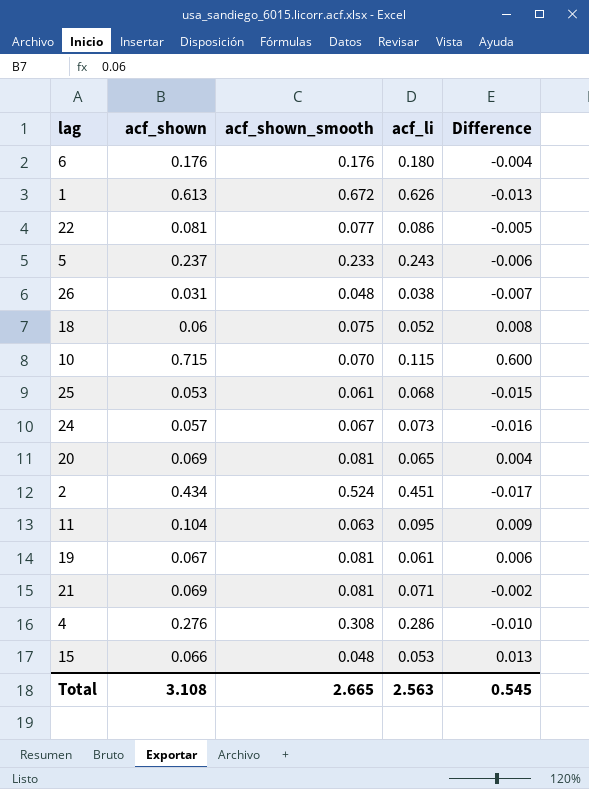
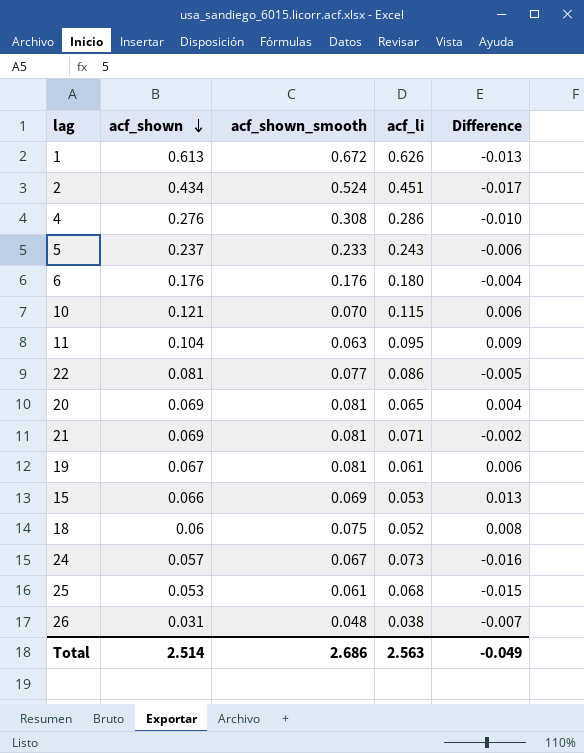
row order: none -> acf_shown descending
10 | acf_shown: 0.715 -> 0.121
10 | Difference: 0.600 -> 0.006
15 | acf_shown_smooth: 0.048 -> 0.069
Total | acf_shown: 3.108 -> 2.514
Total | acf_shown_smooth: 2.665 -> 2.686
Total | Difference: 0.545 -> -0.049

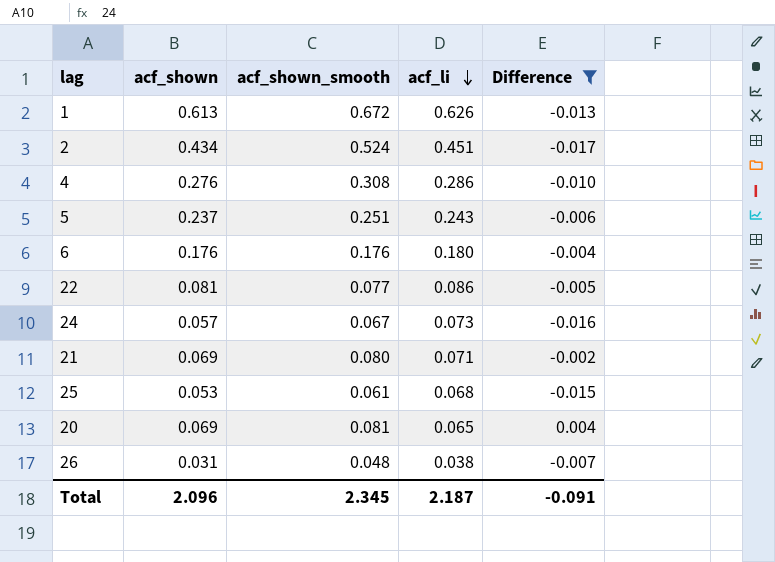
filter: none -> Difference <= 0.004
row order: acf_shown descending -> acf_li descending
5 | acf_shown_smooth: 0.233 -> 0.251
21 | acf_shown_smooth: 0.081 -> 0.080
Total | acf_shown: 2.514 -> 2.096
Total | acf_shown_smooth: 2.686 -> 2.345
Total | acf_li: 2.563 -> 2.187
Total | Difference: -0.049 -> -0.091

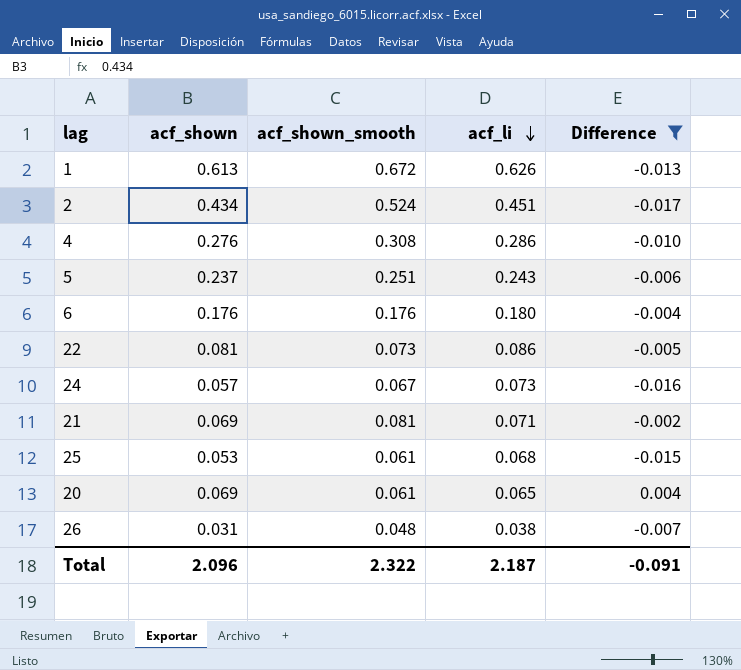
22 | acf_shown_smooth: 0.077 -> 0.073
21 | acf_shown_smooth: 0.080 -> 0.081
20 | acf_shown_smooth: 0.081 -> 0.061
Total | acf_shown_smooth: 2.345 -> 2.322

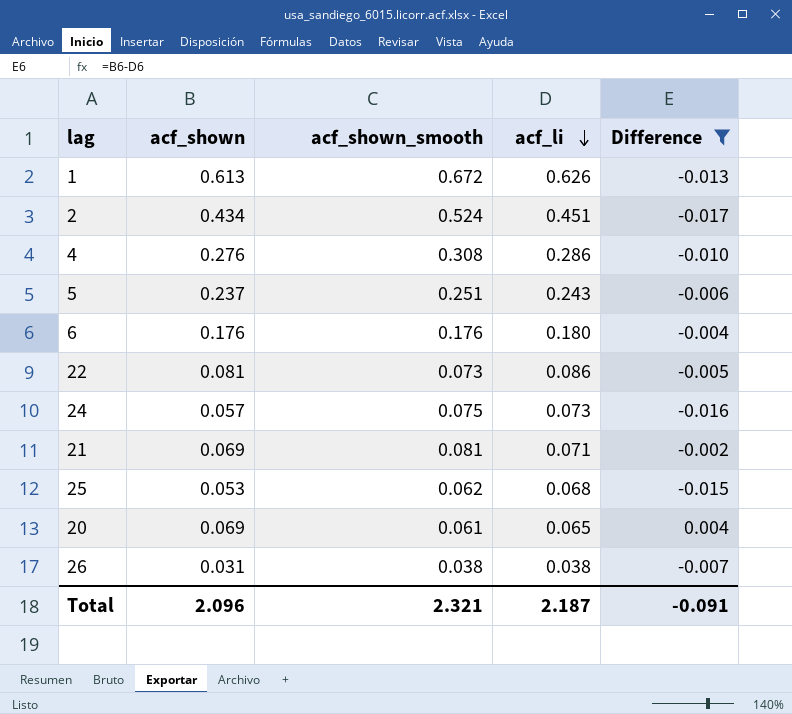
24 | acf_shown_smooth: 0.067 -> 0.075
25 | acf_shown_smooth: 0.061 -> 0.062
26 | acf_shown_smooth: 0.048 -> 0.038
Total | acf_shown_smooth: 2.322 -> 2.321

